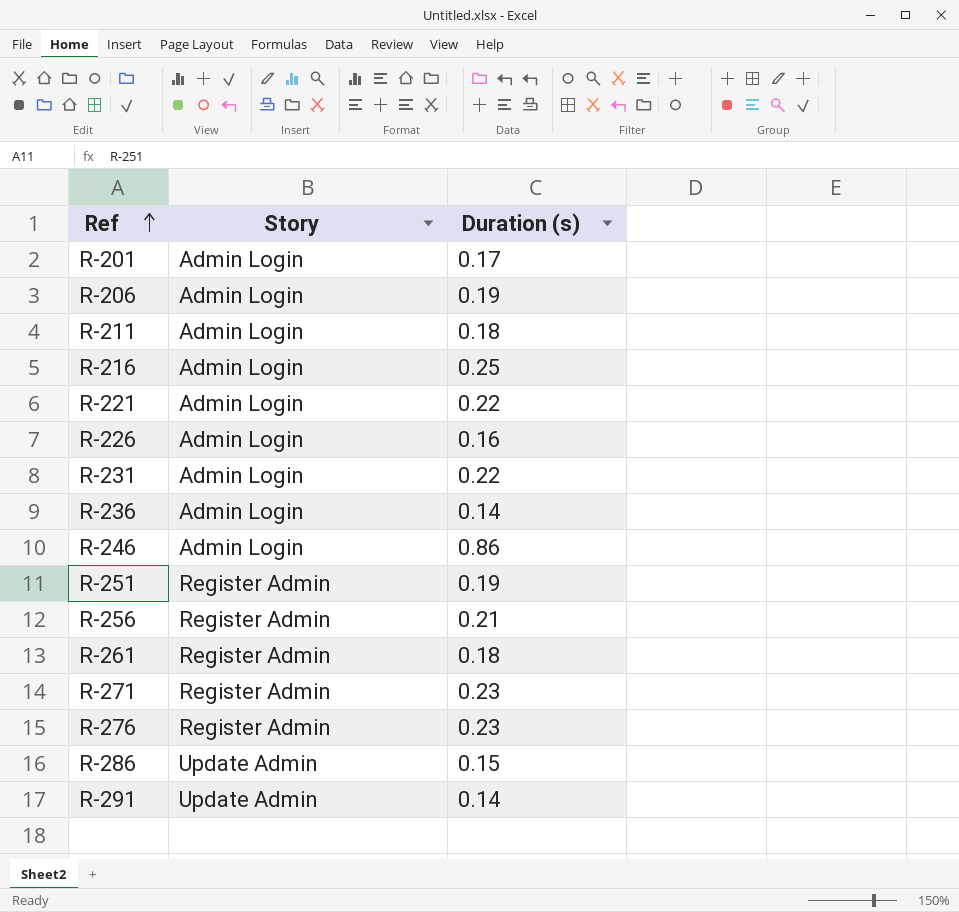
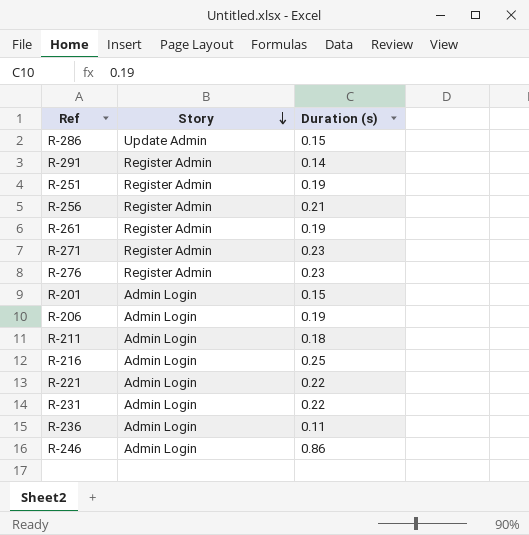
row order: Ref ascending -> Story descending
row R-226: Admin Login | 0.16 -> none
R-291 | Story: Update Admin -> Register Admin
R-261 | Duration (s): 0.18 -> 0.19
R-201 | Duration (s): 0.17 -> 0.15
R-236 | Duration (s): 0.14 -> 0.11

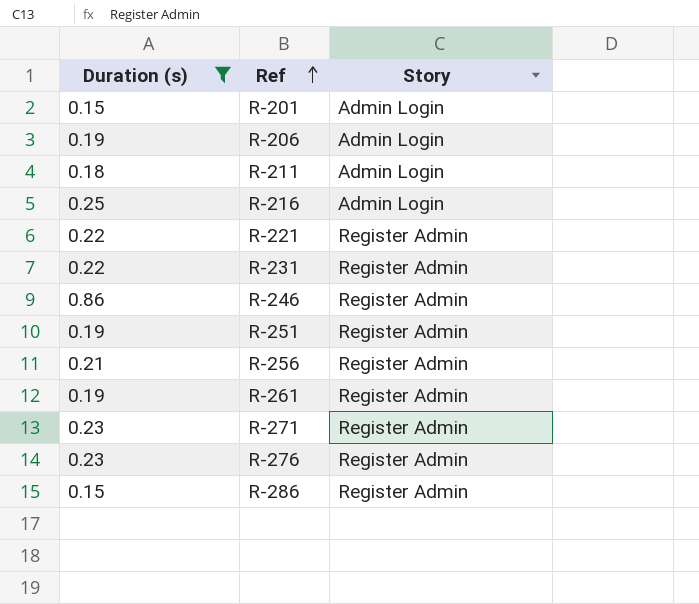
filter: none -> Duration (s) >= 0.15
row order: Story descending -> Ref ascending
column Duration (s) | position: 3 -> 1
R-221 | Story: Admin Login -> Register Admin
R-231 | Story: Admin Login -> Register Admin
R-246 | Story: Admin Login -> Register Admin
R-286 | Story: Update Admin -> Register Admin

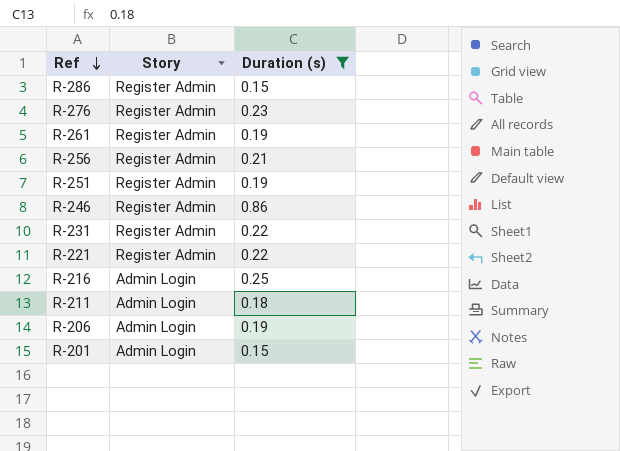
row order: Ref ascending -> Ref descending
column Duration (s) | position: 1 -> 3
row R-271: 0.23 | Register Admin -> none

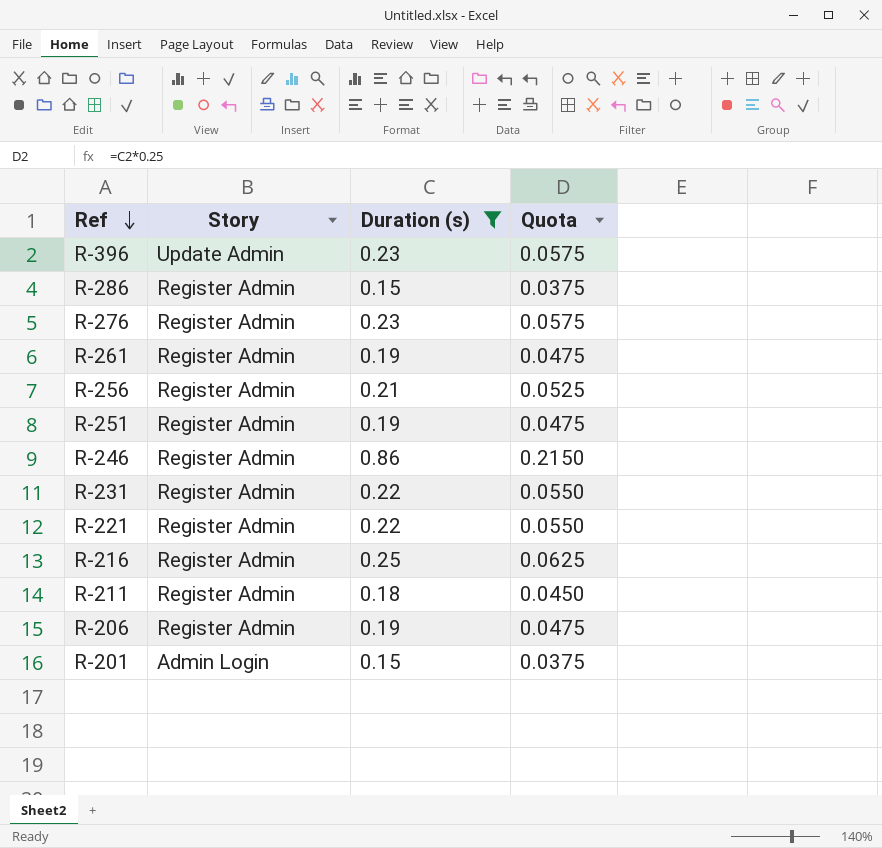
column Quota | formula: none -> [Duration (s)] * 0.25
row R-396: none -> Update Admin | 0.23 | 0.0575
R-216 | Story: Admin Login -> Register Admin
R-211 | Story: Admin Login -> Register Admin
R-206 | Story: Admin Login -> Register Admin

